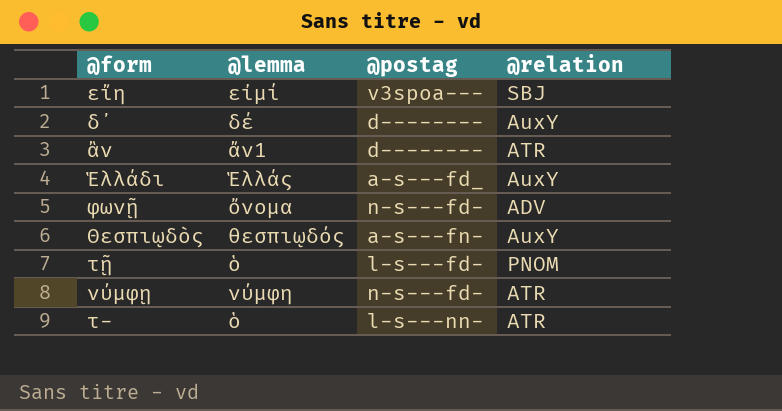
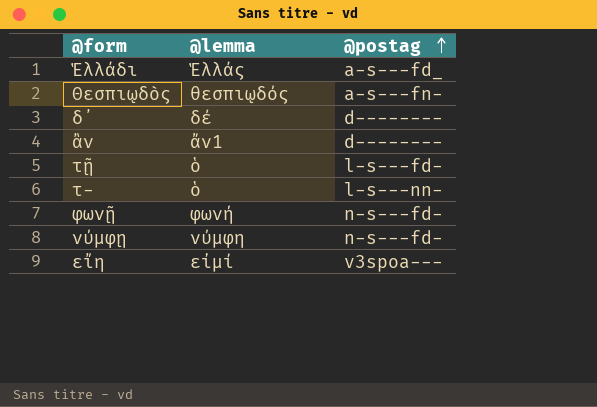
row order: none -> @postag ascending
column @relation | position: 4 -> none
φωνῇ | @lemma: ὄνομα -> φωνή

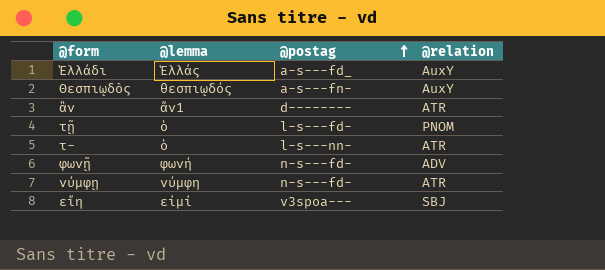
column @relation | position: none -> 4
row δ᾽: δέ | d-------- -> none

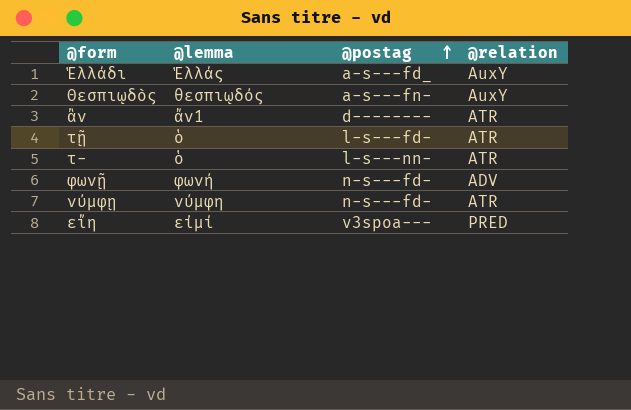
τῇ | @relation: PNOM -> ATR
εἴη | @relation: SBJ -> PRED

